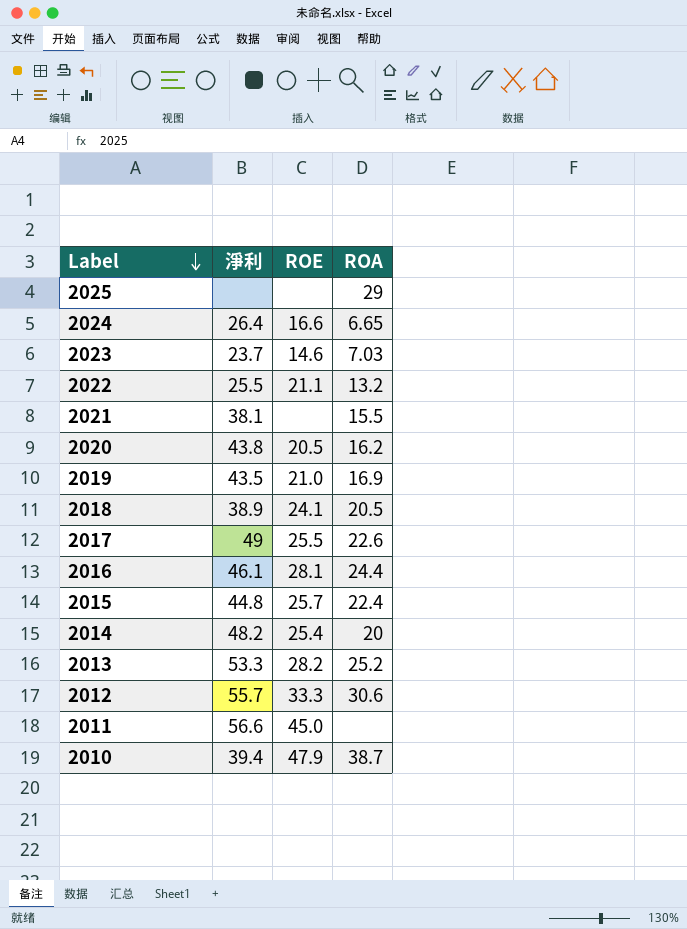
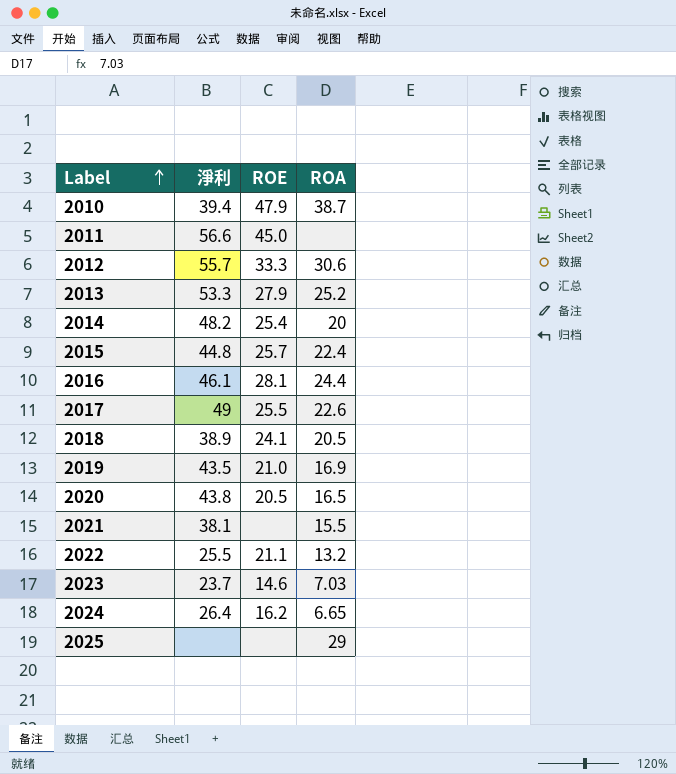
row order: Label descending -> Label ascending
2013 | ROE: 28.2 -> 27.9
2020 | ROA: 16.2 -> 16.5
2024 | ROE: 16.6 -> 16.2

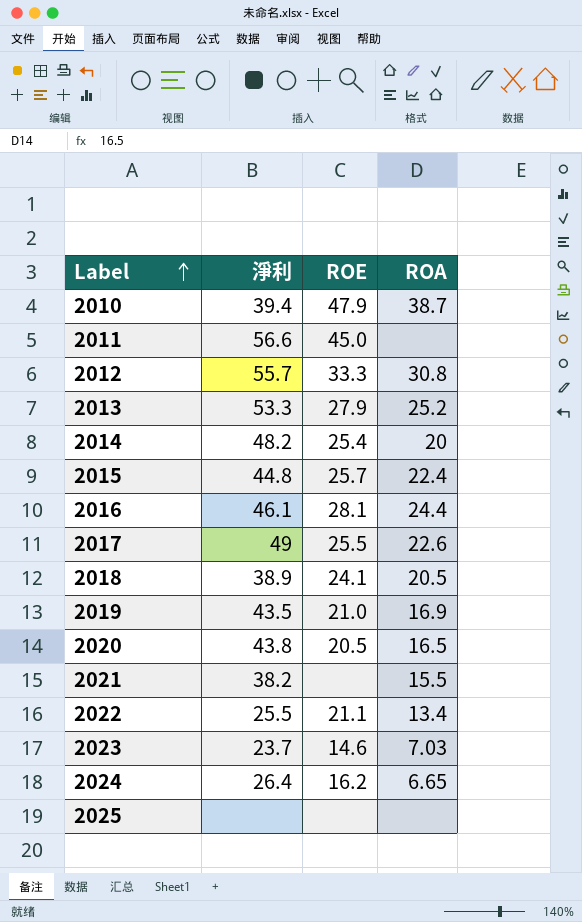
2012 | ROA: 30.6 -> 30.8
2021 | 淨利: 38.1 -> 38.2
2022 | ROA: 13.2 -> 13.4
2025 | ROA: 29 -> none

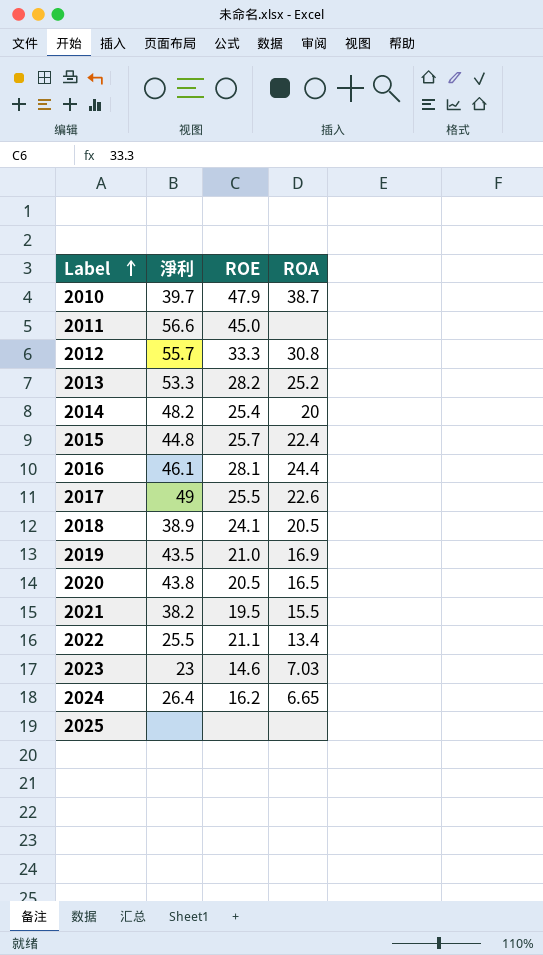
2010 | 淨利: 39.4 -> 39.7
2013 | ROE: 27.9 -> 28.2
2021 | ROE: none -> 19.5
2023 | 淨利: 23.7 -> 23

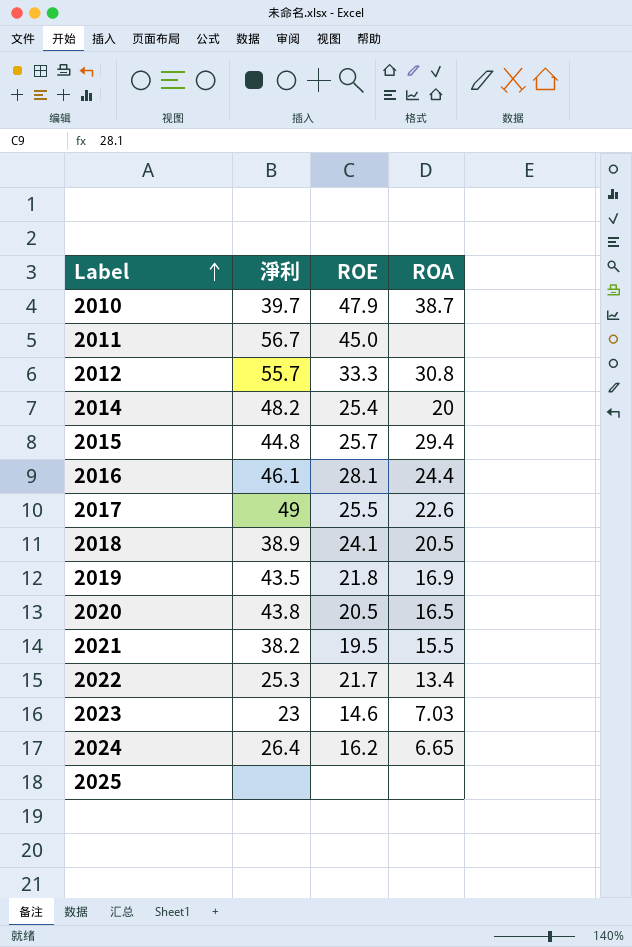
row 2013: 53.3 | 28.2 | 25.2 -> none
2011 | 淨利: 56.6 -> 56.7
2015 | ROA: 22.4 -> 29.4
2019 | ROE: 21.0 -> 21.8
2022 | 淨利: 25.5 -> 25.3
2022 | ROE: 21.1 -> 21.7

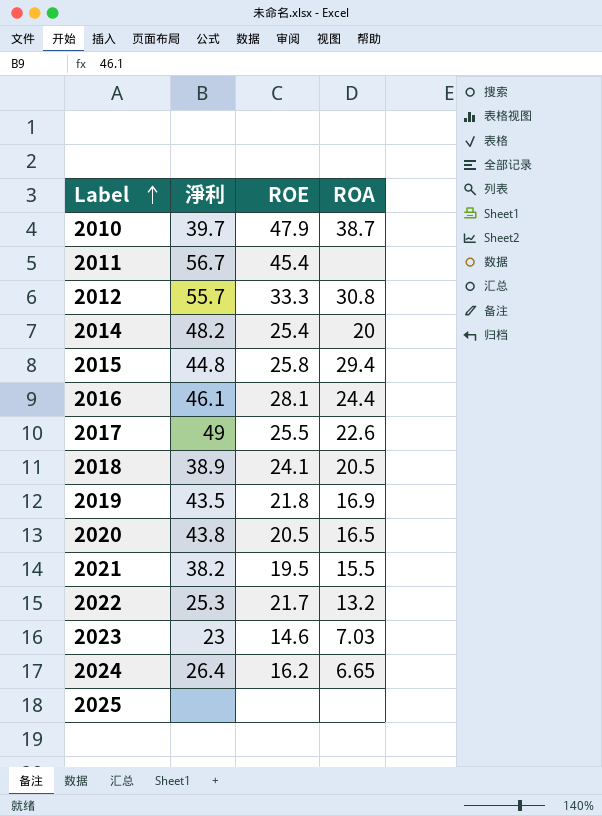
2011 | ROE: 45.0 -> 45.4
2015 | ROE: 25.7 -> 25.8
2022 | ROA: 13.4 -> 13.2

